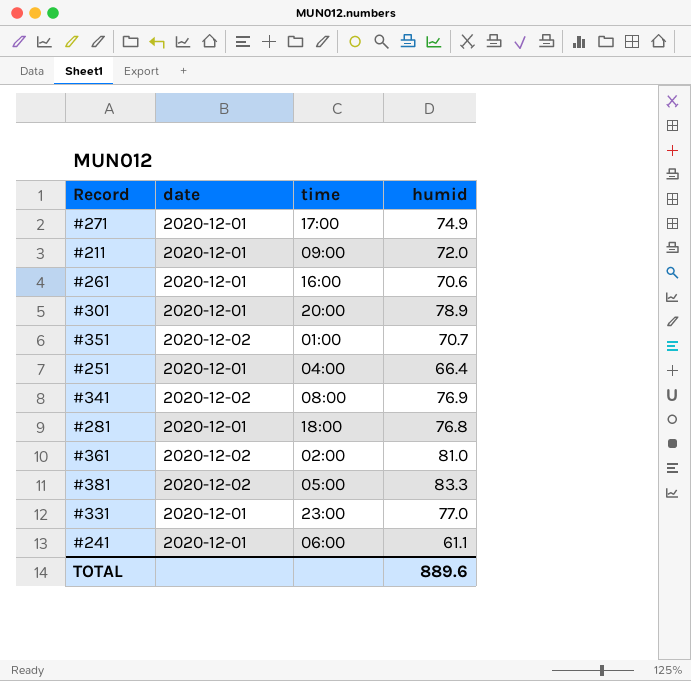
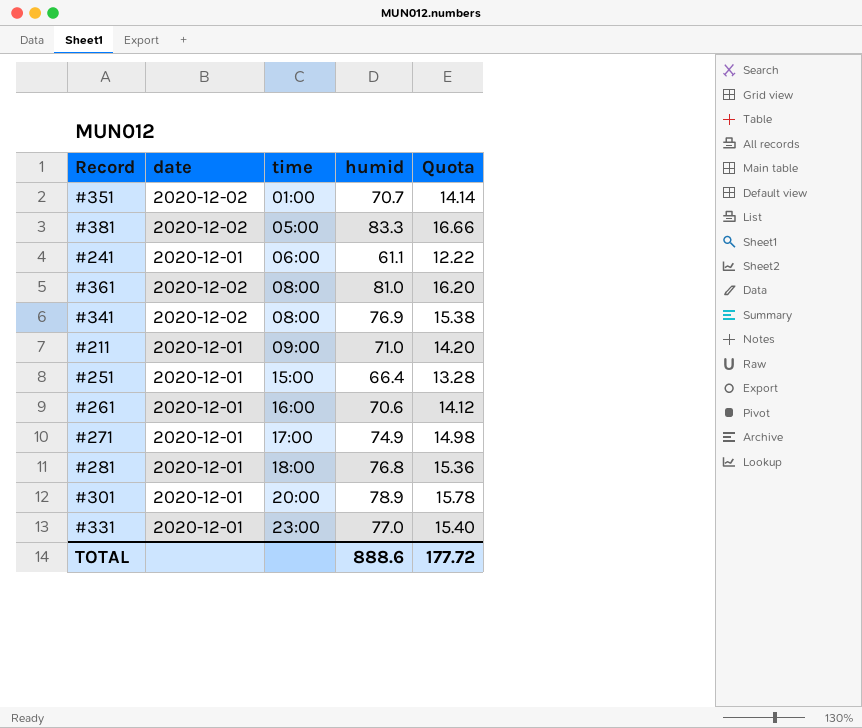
row order: none -> time ascending
column Quota | formula: none -> [humid] * 0.2
#361 | time: 02:00 -> 08:00
#211 | humid: 72.0 -> 71.0
#251 | time: 04:00 -> 15:00
TOTAL | humid: 889.6 -> 888.6

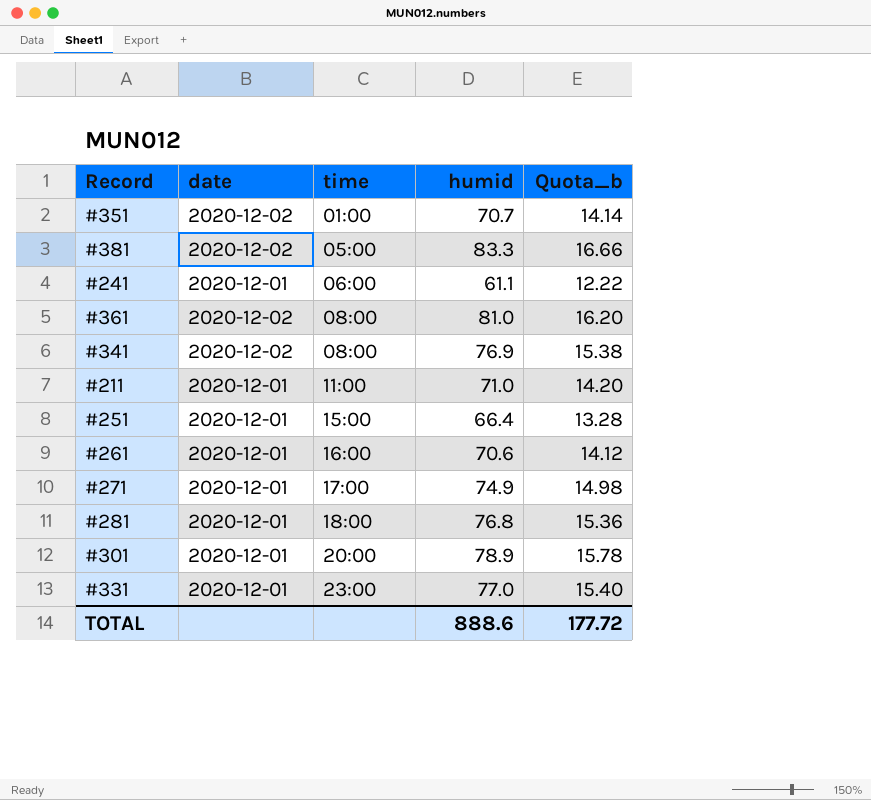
column name: Quota -> Quota_b
#211 | time: 09:00 -> 11:00

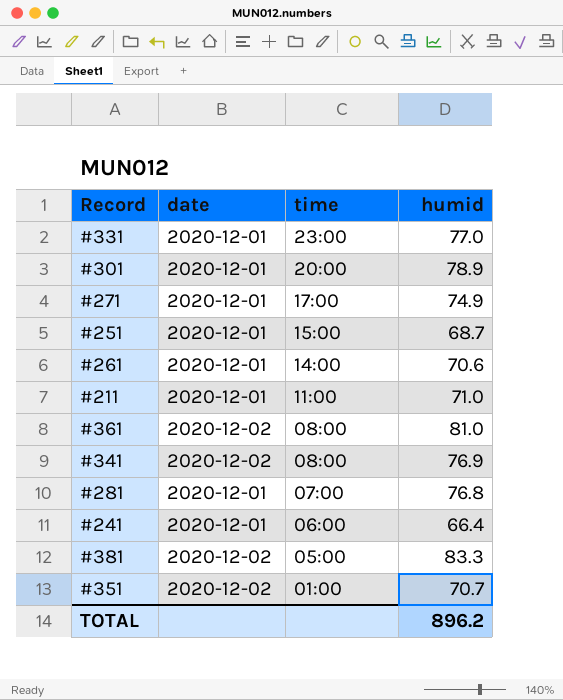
row order: time ascending -> time descending
column Quota_b | formula: [humid] * 0.2 -> none
#251 | humid: 66.4 -> 68.7
#261 | time: 16:00 -> 14:00
#281 | time: 18:00 -> 07:00
#241 | humid: 61.1 -> 66.4
TOTAL | humid: 888.6 -> 896.2

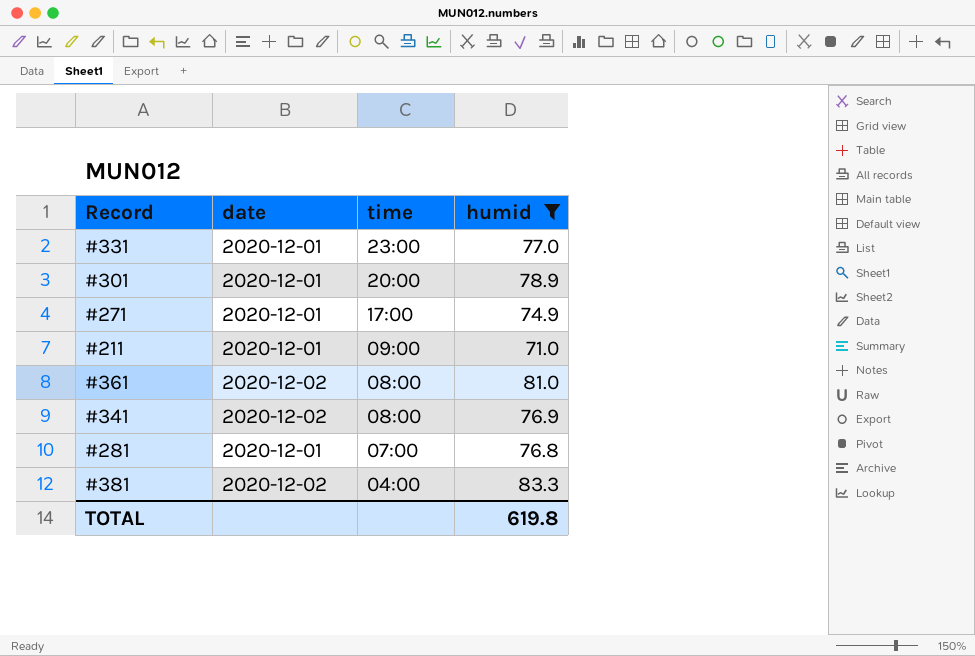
filter: none -> humid >= 71.0
#211 | time: 11:00 -> 09:00
#381 | time: 05:00 -> 04:00
TOTAL | humid: 896.2 -> 619.8

